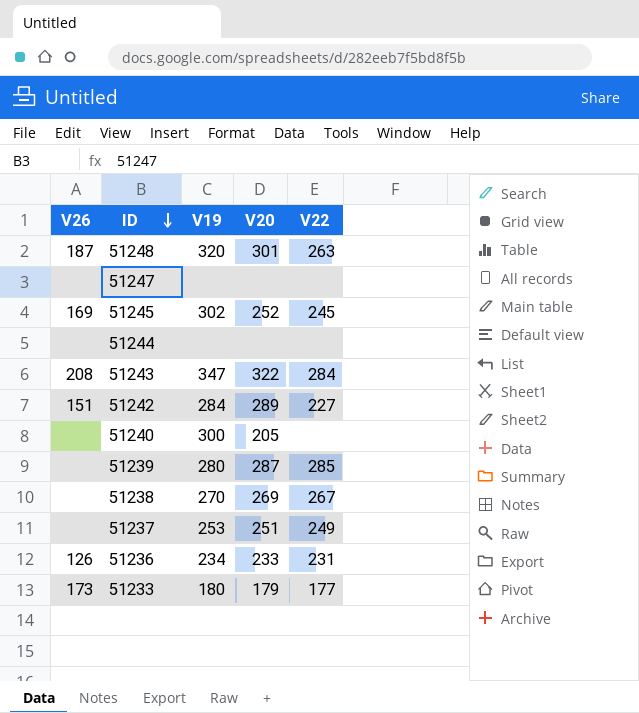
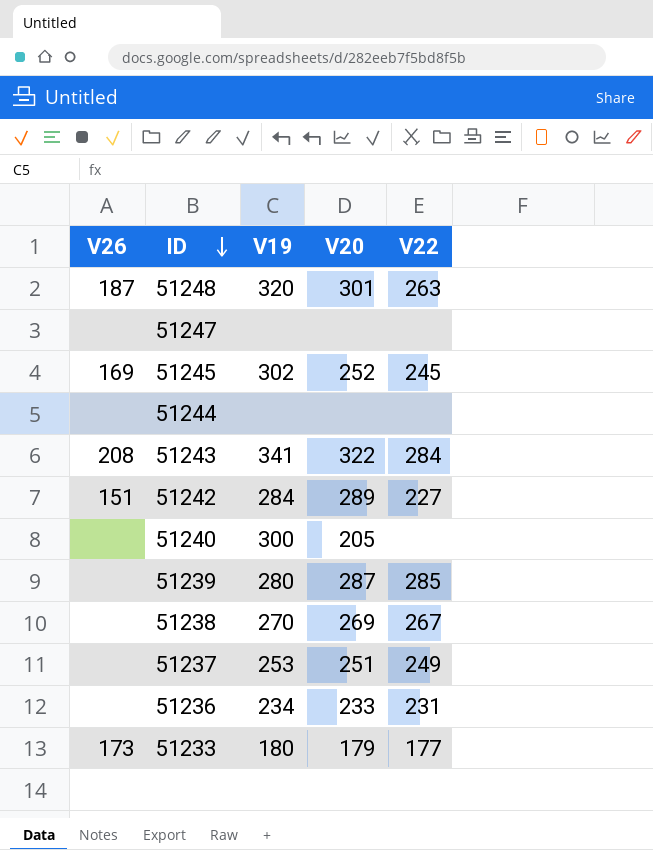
51243 | V19: 347 -> 341
51236 | V26: 126 -> none

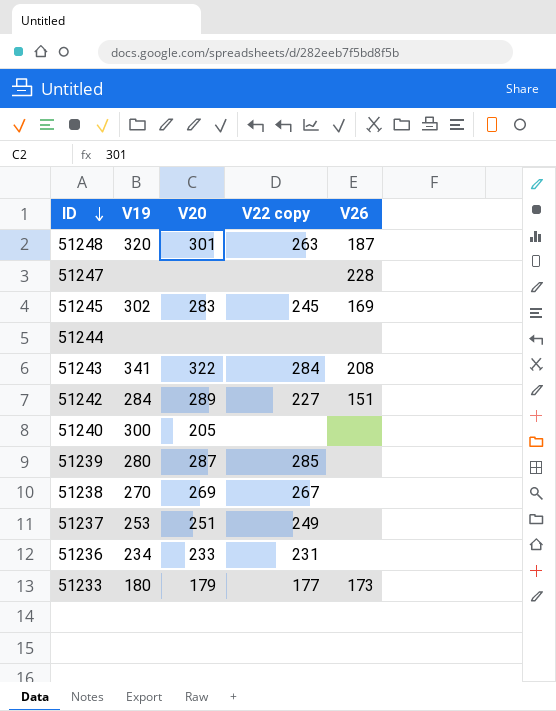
column name: V22 -> V22 copy
column V26 | position: 1 -> 5
51247 | V26: none -> 228
51245 | V20: 252 -> 283

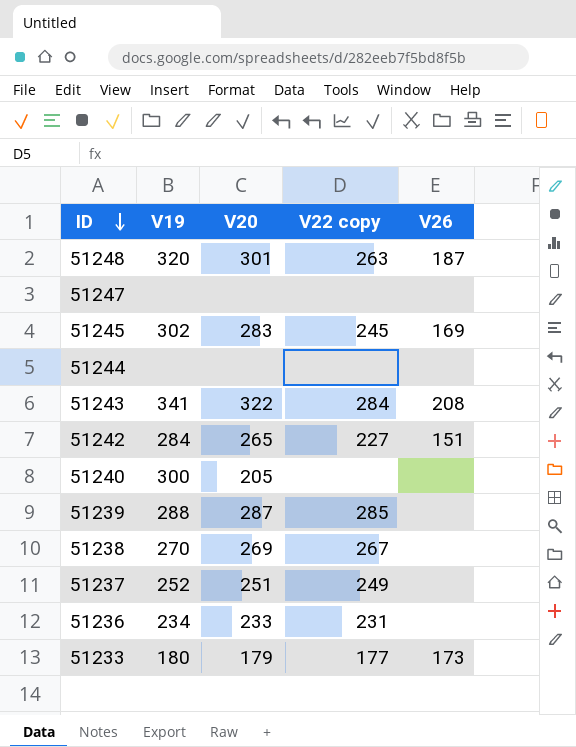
51247 | V26: 228 -> none
51242 | V20: 289 -> 265
51239 | V19: 280 -> 288
51237 | V19: 253 -> 252

